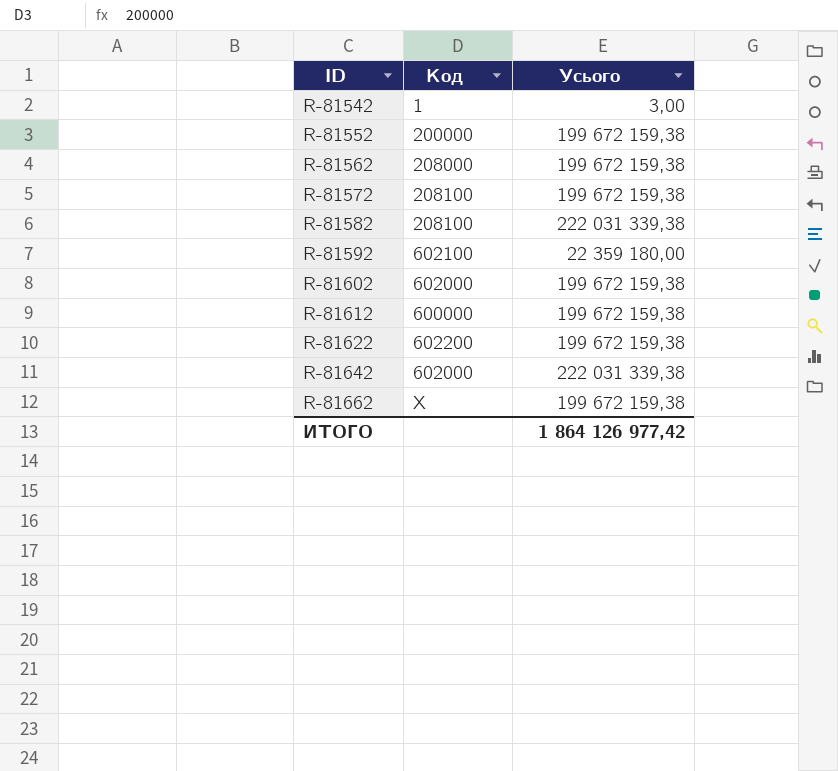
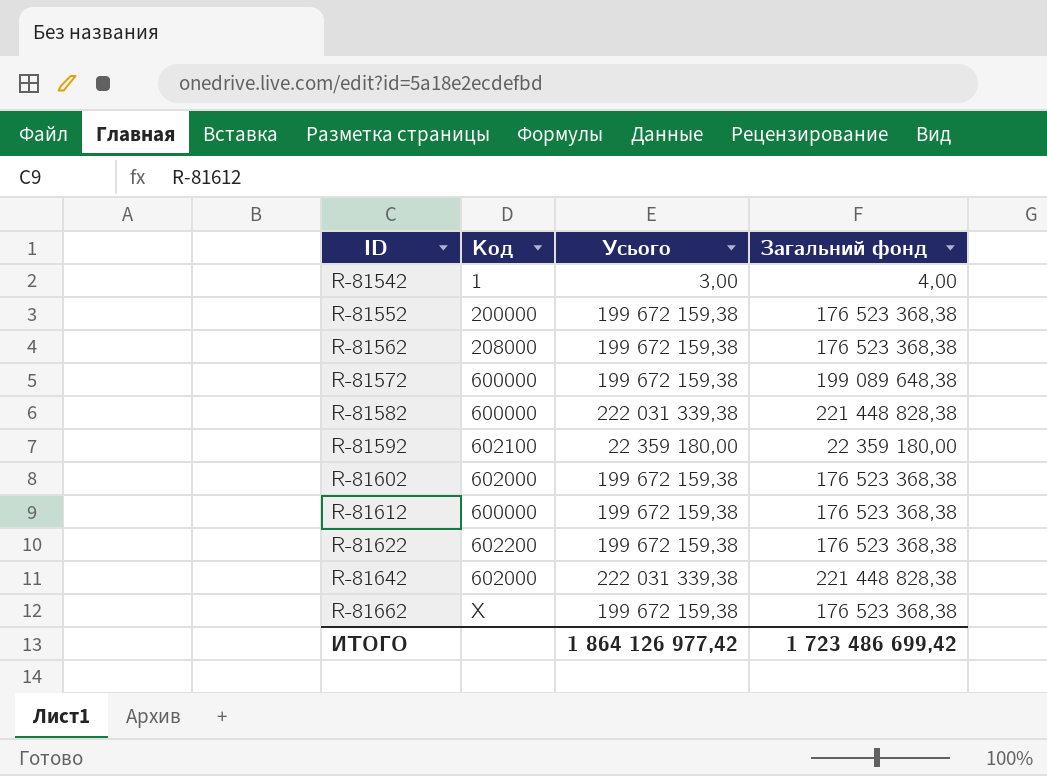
column Загальний фонд | position: none -> 4
R-81572 | Код: 208100 -> 600000
R-81582 | Код: 208100 -> 600000

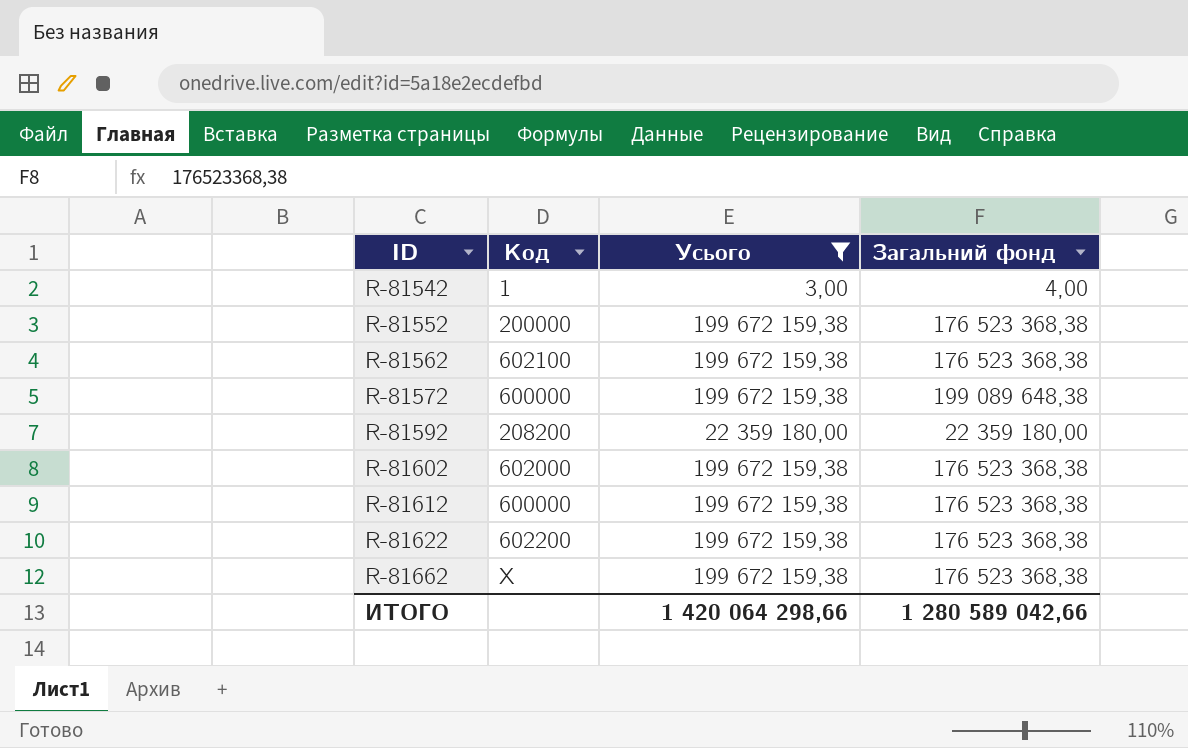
filter: none -> Усього != 222 031 339,38
R-81562 | Код: 208000 -> 602100
R-81592 | Код: 602100 -> 208200
ИТОГО | Усього: 1 864 126 977,42 -> 1 420 064 298,66
ИТОГО | Загальний фонд: 1 723 486 699,42 -> 1 280 589 042,66

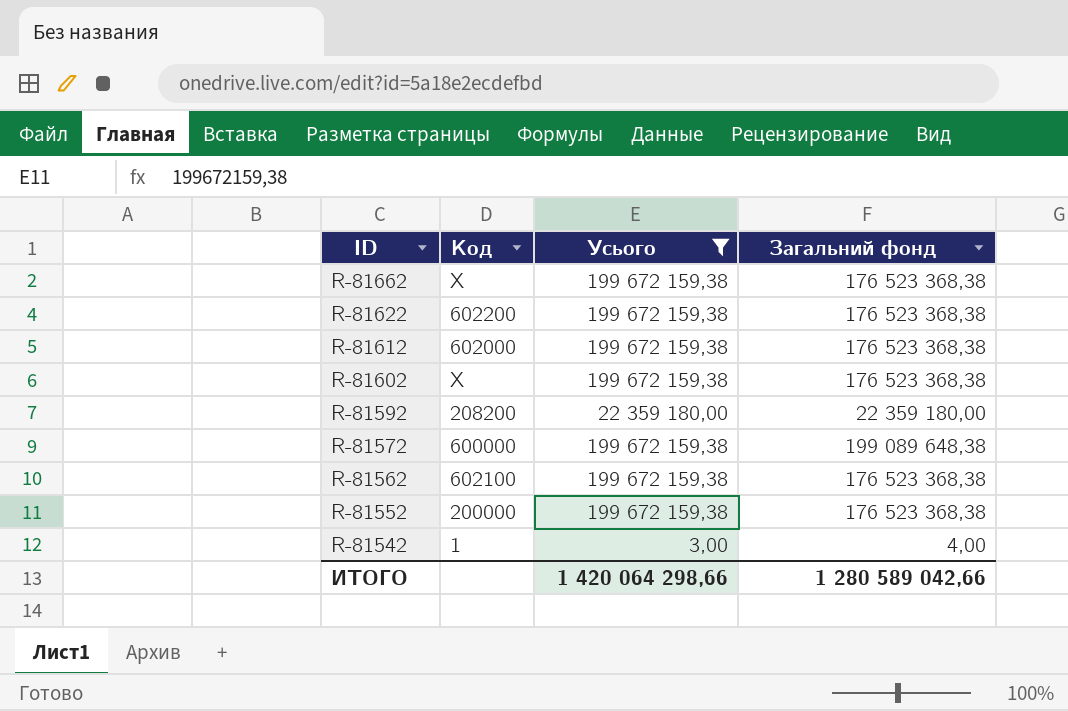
row order: ID ascending -> ID descending
R-81612 | Код: 600000 -> 602000
R-81602 | Код: 602000 -> X

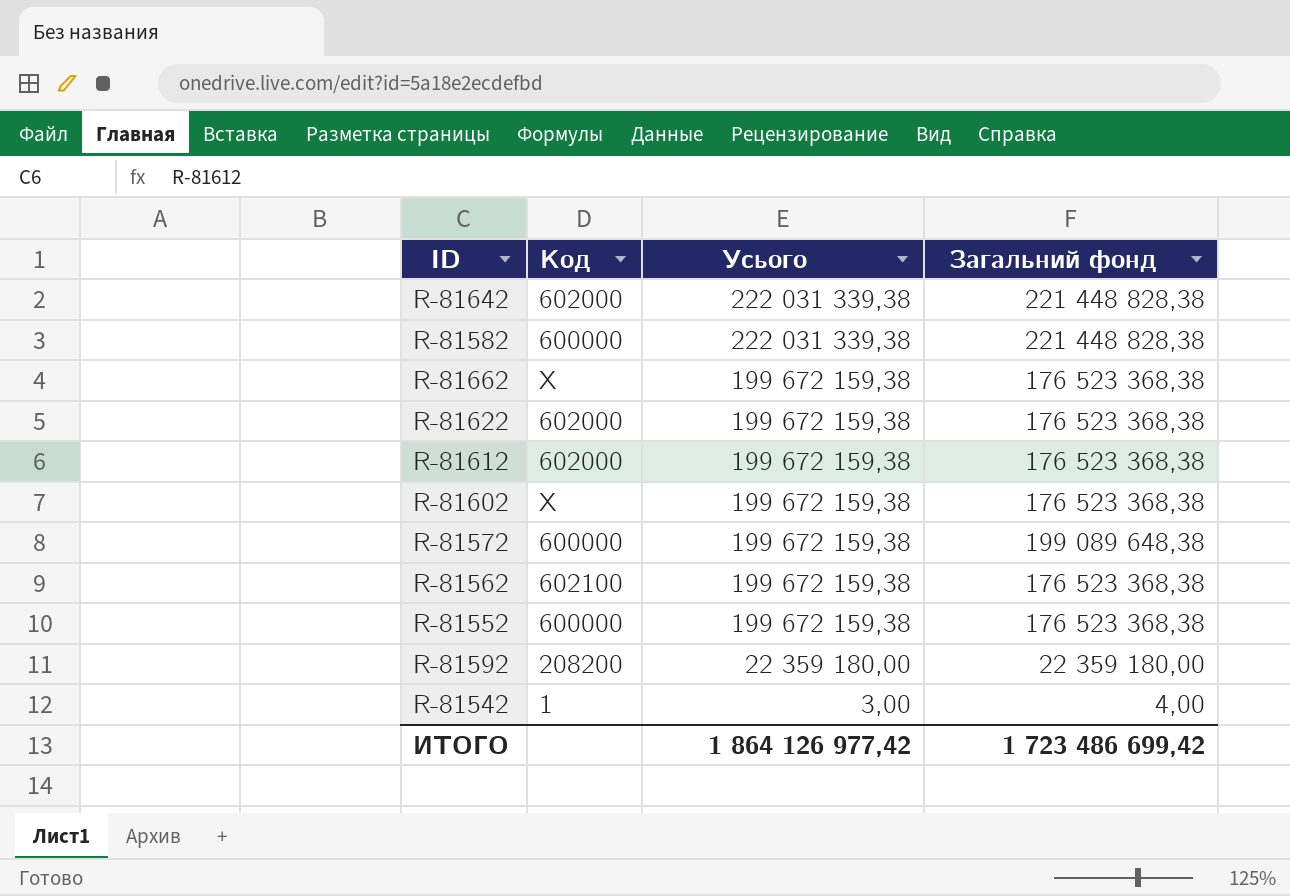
filter: Усього != 222 031 339,38 -> none
row order: ID descending -> Усього descending
R-81622 | Код: 602200 -> 602000
R-81552 | Код: 200000 -> 600000
ИТОГО | Усього: 1 420 064 298,66 -> 1 864 126 977,42
ИТОГО | Загальний фонд: 1 280 589 042,66 -> 1 723 486 699,42

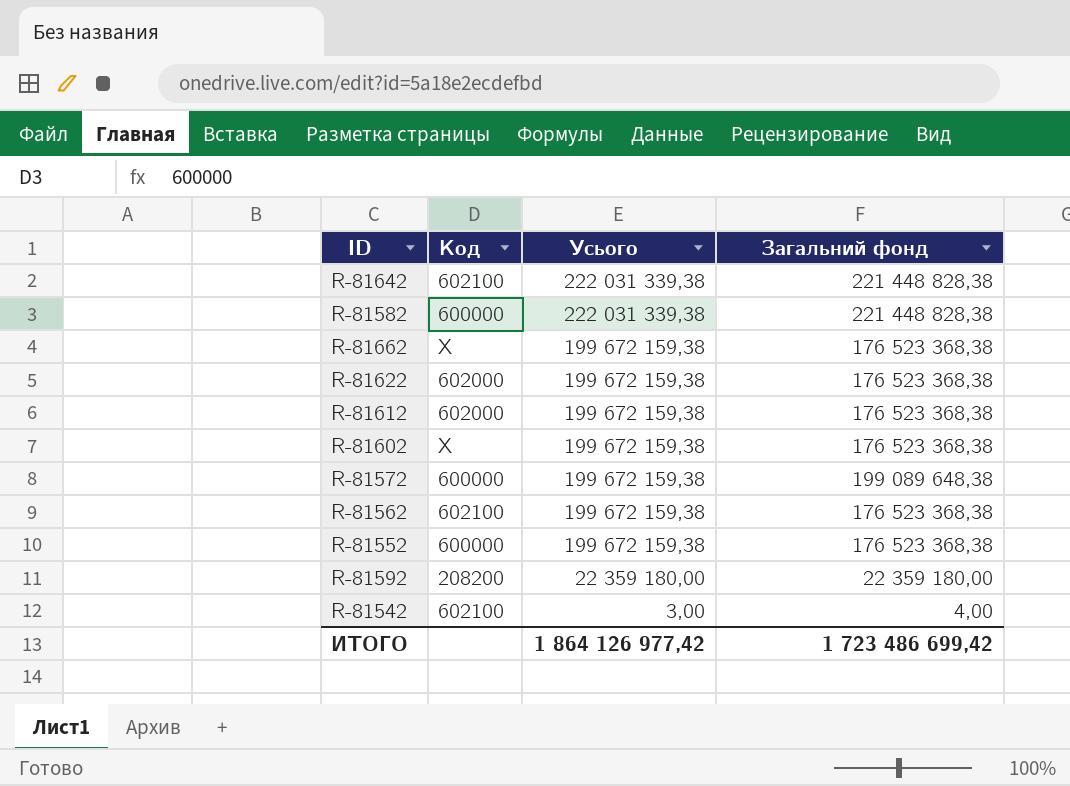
R-81642 | Код: 602000 -> 602100
R-81542 | Код: 1 -> 602100

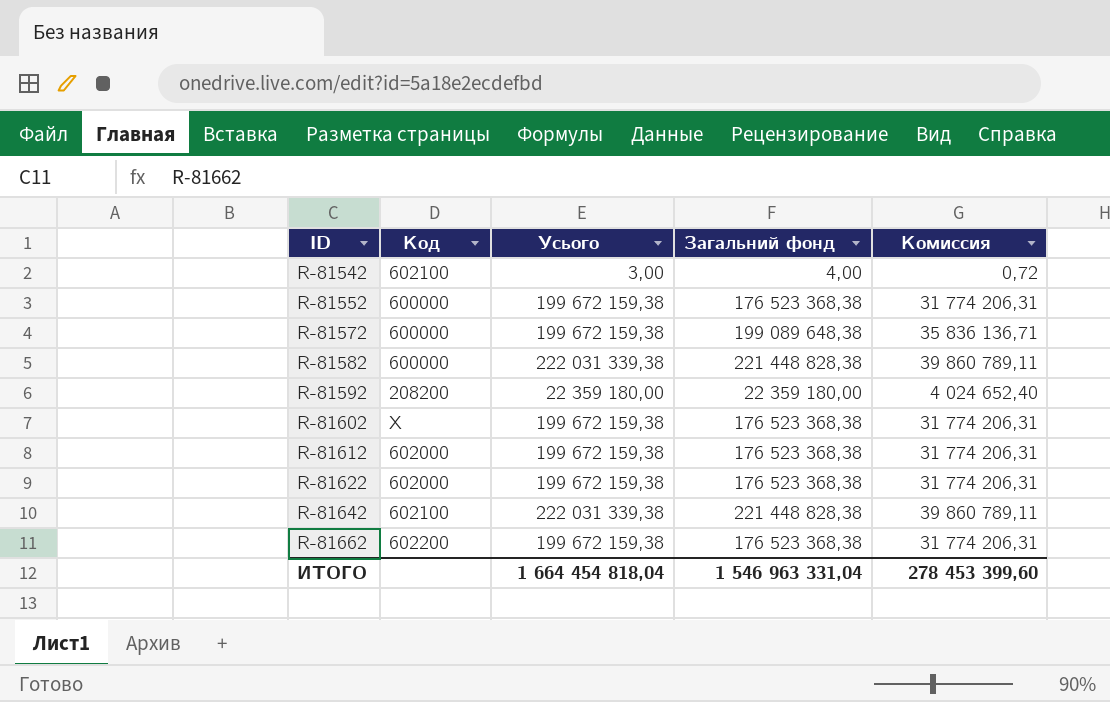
row order: Усього descending -> ID ascending
column Комиссия | formula: none -> [Загальний фонд] * 0,18
row R-81562: 602100 | 199 672 159,38 | 176 523 368,38 -> none
R-81662 | Код: X -> 602200
ИТОГО | Усього: 1 864 126 977,42 -> 1 664 454 818,04
ИТОГО | Загальний фонд: 1 723 486 699,42 -> 1 546 963 331,04

